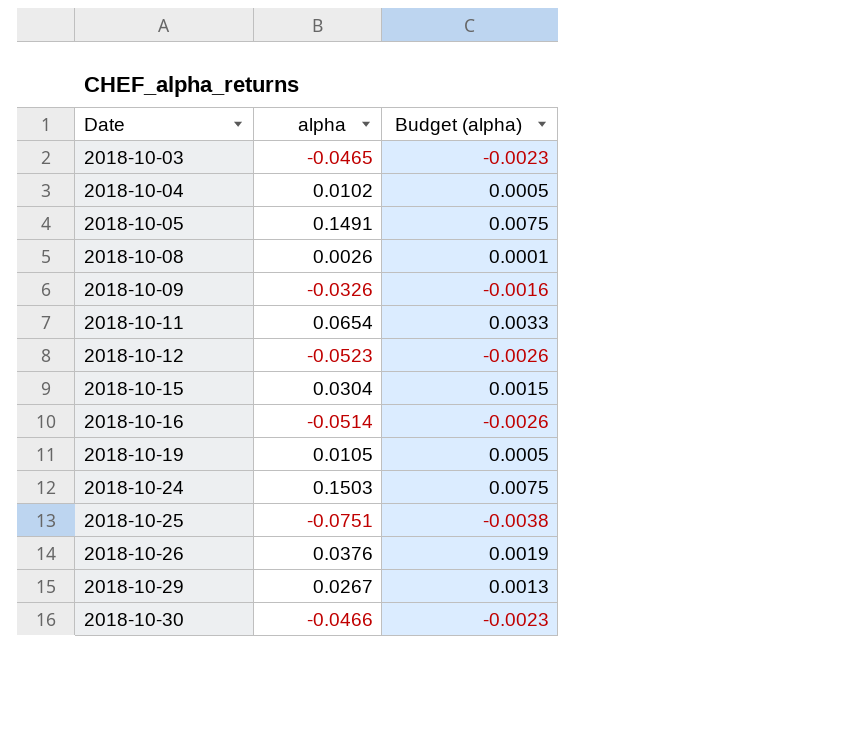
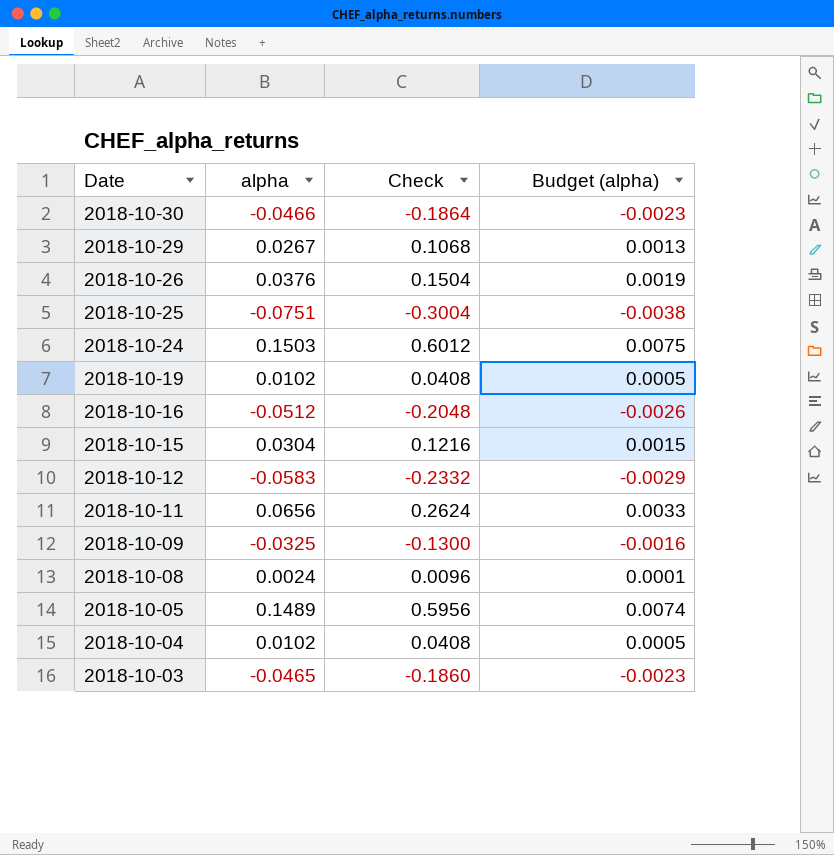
row order: Date ascending -> Date descending
column Check | formula: none -> [alpha] * 4
2018-10-19 | alpha: 0.0105 -> 0.0102
2018-10-16 | alpha: -0.0514 -> -0.0512
2018-10-12 | alpha: -0.0523 -> -0.0583
2018-10-12 | Budget (alpha): -0.0026 -> -0.0029
2018-10-11 | alpha: 0.0654 -> 0.0656
2018-10-09 | alpha: -0.0326 -> -0.0325
2018-10-08 | alpha: 0.0026 -> 0.0024
2018-10-05 | alpha: 0.1491 -> 0.1489
2018-10-05 | Budget (alpha): 0.0075 -> 0.0074

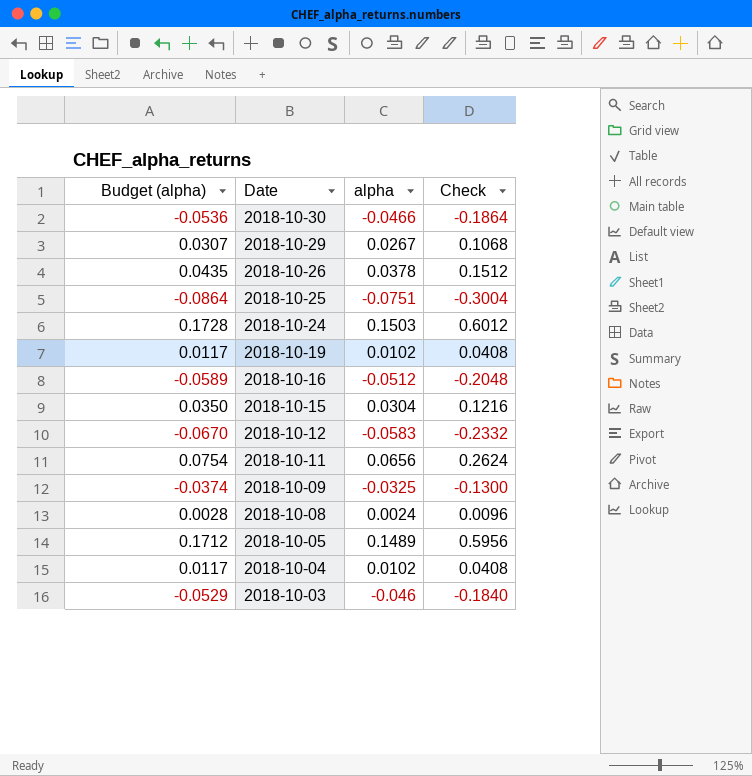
column Budget (alpha) | formula: [alpha] * 0.05 -> [alpha] * 1.15
column Budget (alpha) | position: 4 -> 1
2018-10-26 | alpha: 0.0376 -> 0.0378
2018-10-26 | Check: 0.1504 -> 0.1512
2018-10-03 | alpha: -0.0465 -> -0.046
2018-10-03 | Check: -0.1860 -> -0.1840

